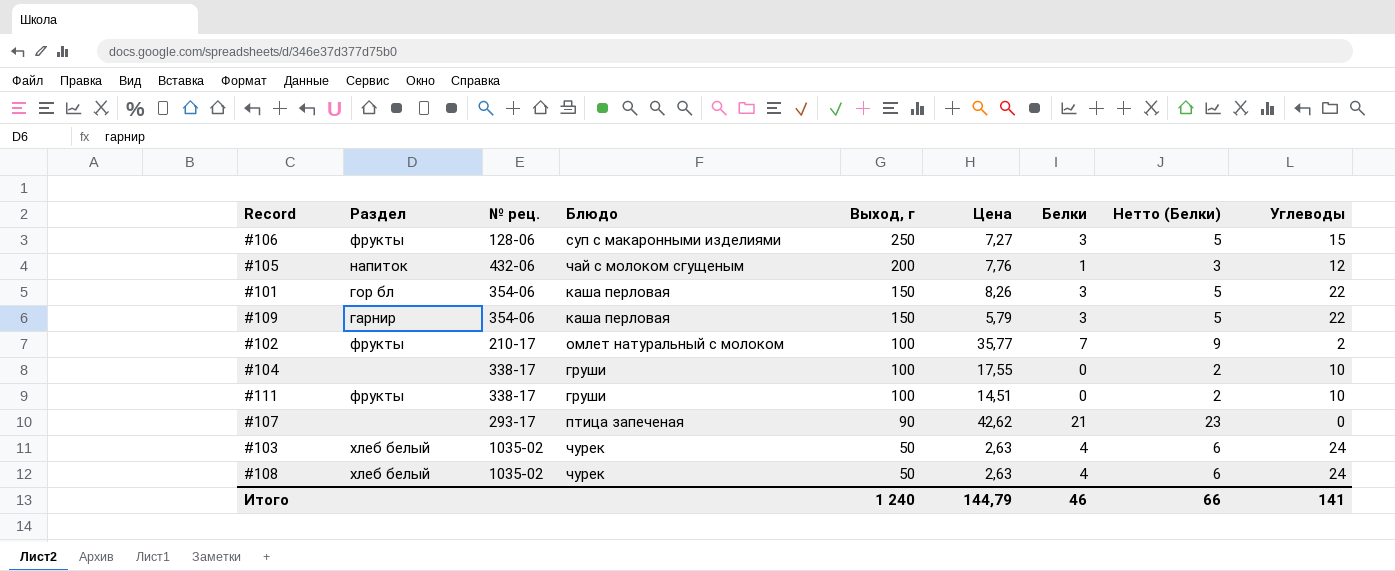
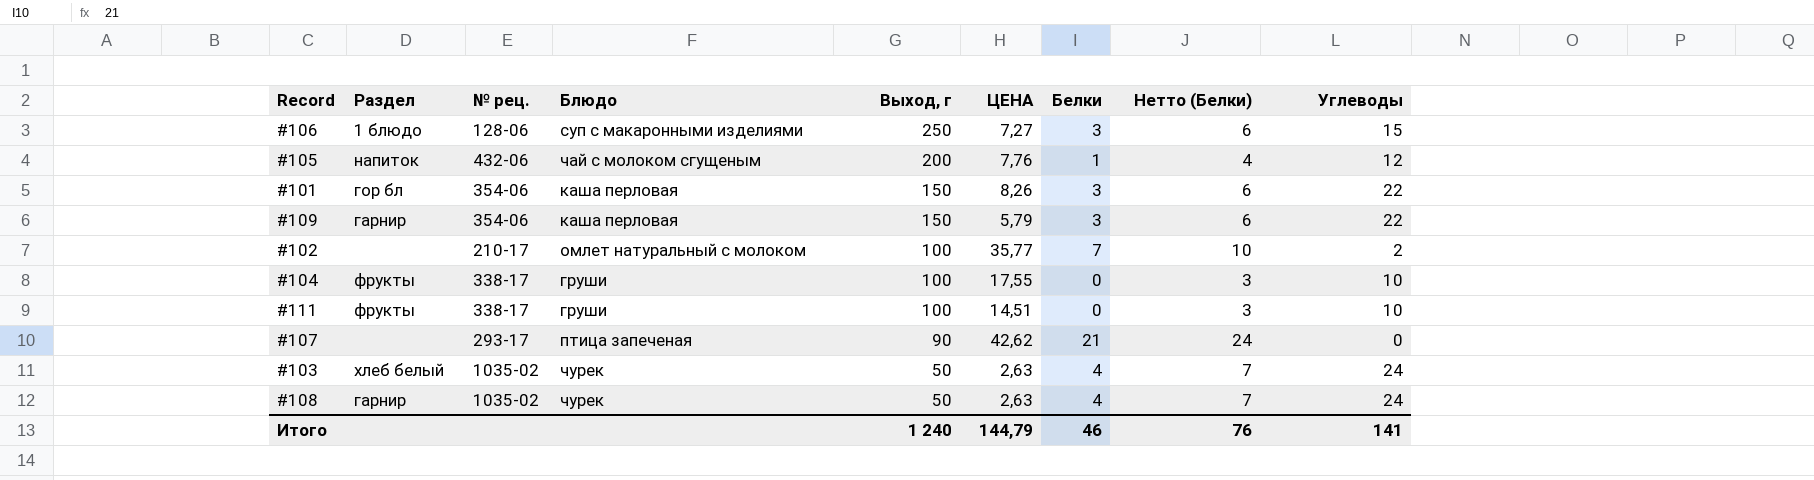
column name: Цена -> ЦЕНА
column Нетто (Белки) | formula: [Белки] + 2 -> [Белки] + 3
#106 | Раздел: фрукты -> 1 блюдо
#102 | Раздел: фрукты -> none
#104 | Раздел: none -> фрукты
#108 | Раздел: хлеб белый -> гарнир
Итого | Нетто (Белки): 66 -> 76

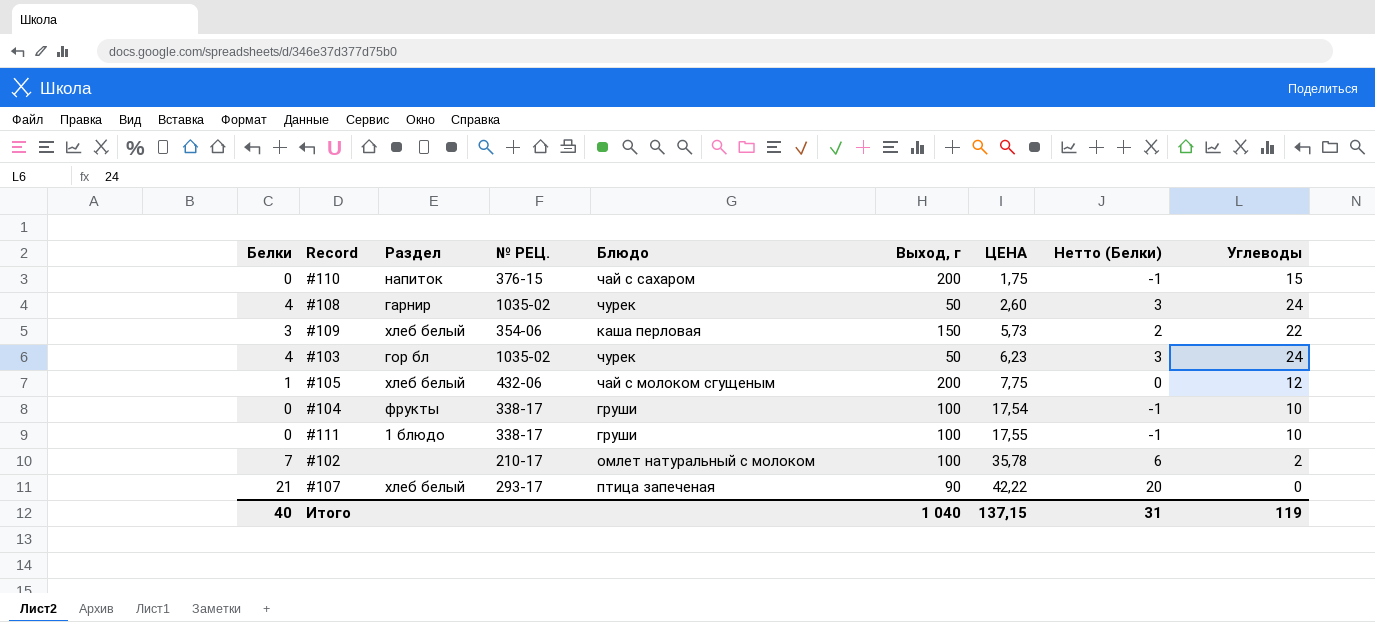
row order: Выход, г descending -> ЦЕНА ascending
column Белки | position: 7 -> 1
column name: № рец. -> № РЕЦ.
column Нетто (Белки) | formula: [Белки] + 3 -> [Белки] - 1
row #106: 1 блюдо | 128-06 | суп с макаронными изделиями | 250 | 7,27 | 3 | 6 | 15 -> none
row #101: гор бл | 354-06 | каша перловая | 150 | 8,26 | 3 | 6 | 22 -> none
row #110: none -> 0 | напиток | 376-15 | чай с сахаром | 200 | 1,75 | -1 | 15
#108 | ЦЕНА: 2,63 -> 2,60
#109 | Раздел: гарнир -> хлеб белый
#109 | ЦЕНА: 5,79 -> 5,73
#103 | Раздел: хлеб белый -> гор бл
#103 | ЦЕНА: 2,63 -> 6,23
#105 | Раздел: напиток -> хлеб белый
#105 | ЦЕНА: 7,76 -> 7,75
#104 | ЦЕНА: 17,55 -> 17,54
#111 | Раздел: фрукты -> 1 блюдо
#111 | ЦЕНА: 14,51 -> 17,55
#102 | ЦЕНА: 35,77 -> 35,78
#107 | Раздел: none -> хлеб белый
#107 | ЦЕНА: 42,62 -> 42,22
Итого | Белки: 46 -> 40
Итого | Выход, г: 1 240 -> 1 040
Итого | ЦЕНА: 144,79 -> 137,15
Итого | Нетто (Белки): 76 -> 31
Итого | Углеводы: 141 -> 119

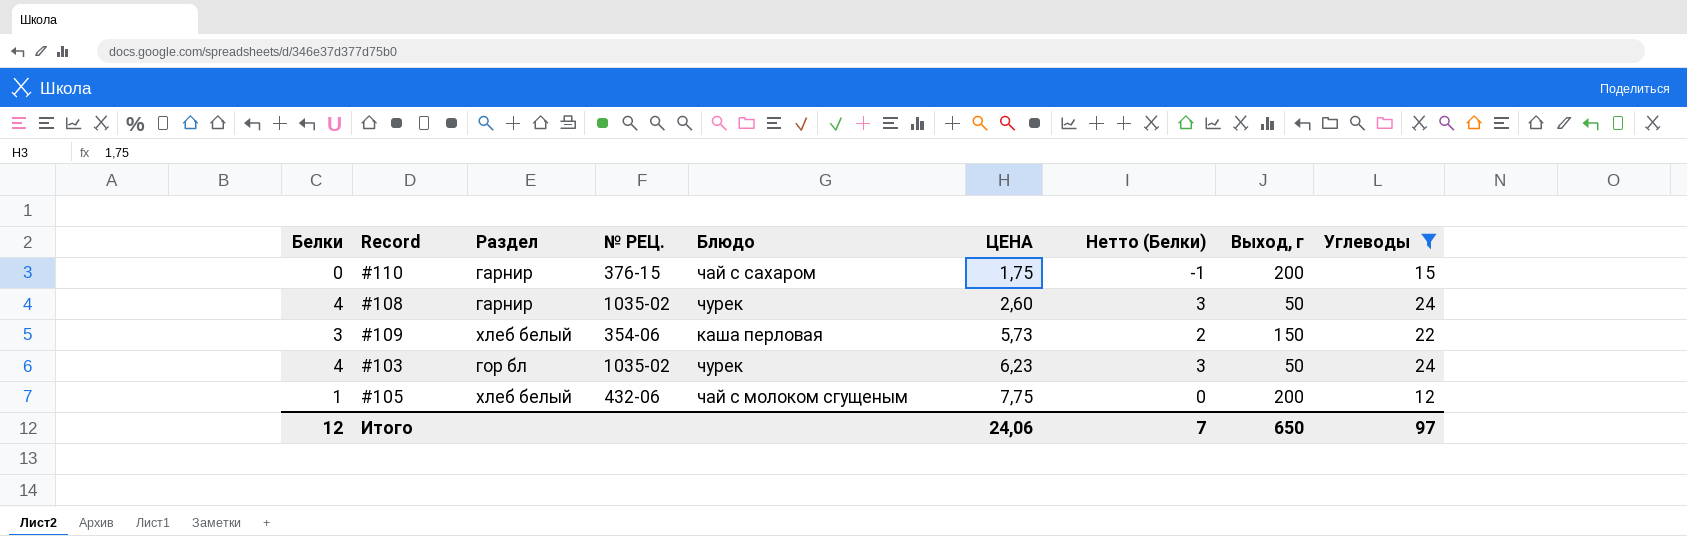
filter: none -> Углеводы >= 12
column Выход, г | position: 6 -> 8
#110 | Раздел: напиток -> гарнир
Итого | Белки: 40 -> 12
Итого | ЦЕНА: 137,15 -> 24,06
Итого | Нетто (Белки): 31 -> 7
Итого | Выход, г: 1 040 -> 650
Итого | Углеводы: 119 -> 97

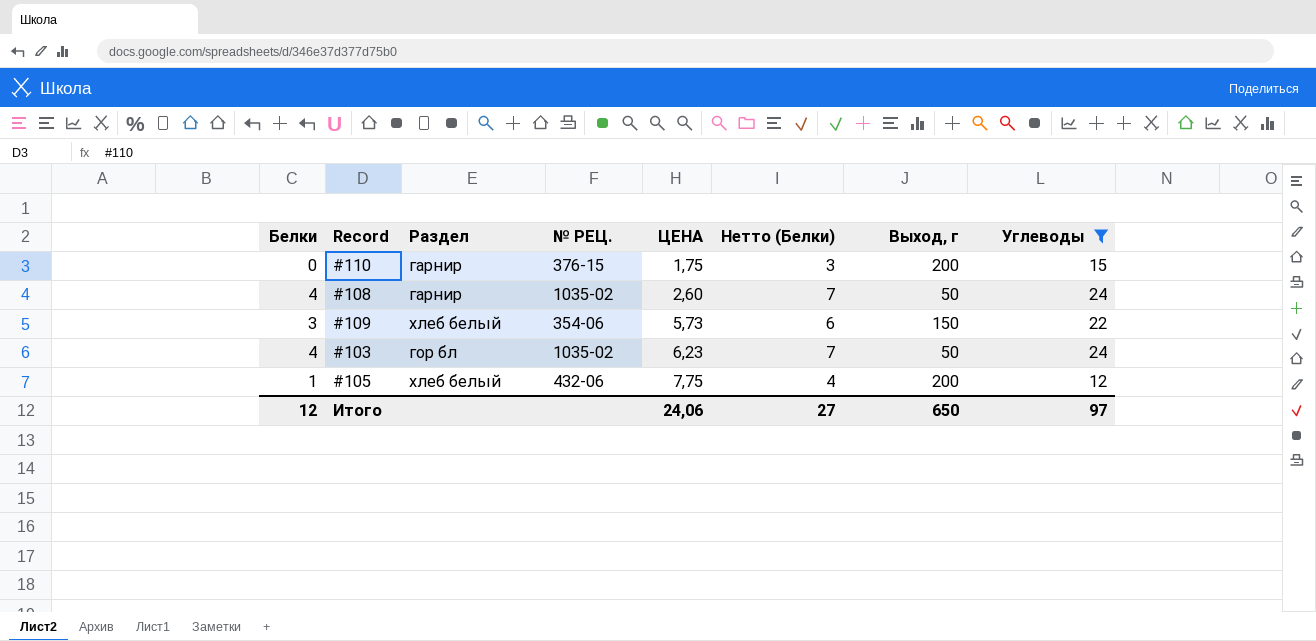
column Блюдо | position: 5 -> none
column Нетто (Белки) | formula: [Белки] - 1 -> [Белки] + 3
Итого | Нетто (Белки): 7 -> 27

